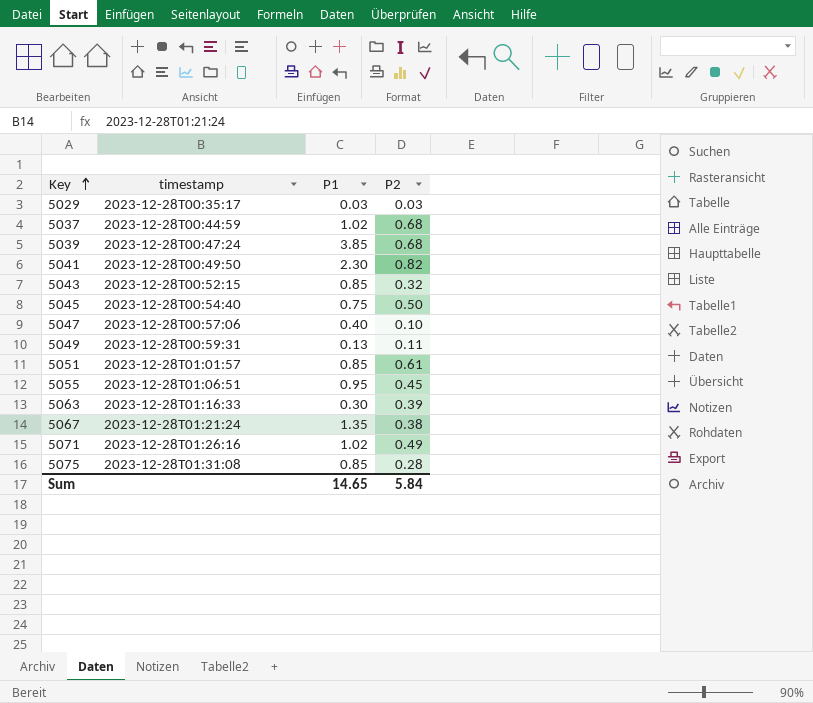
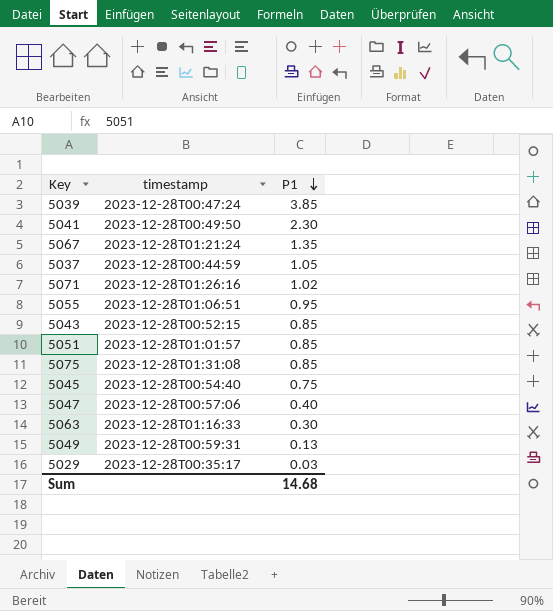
row order: Key ascending -> P1 descending
column P2 | position: 4 -> none
5037 | P1: 1.02 -> 1.05
Sum | P1: 14.65 -> 14.68

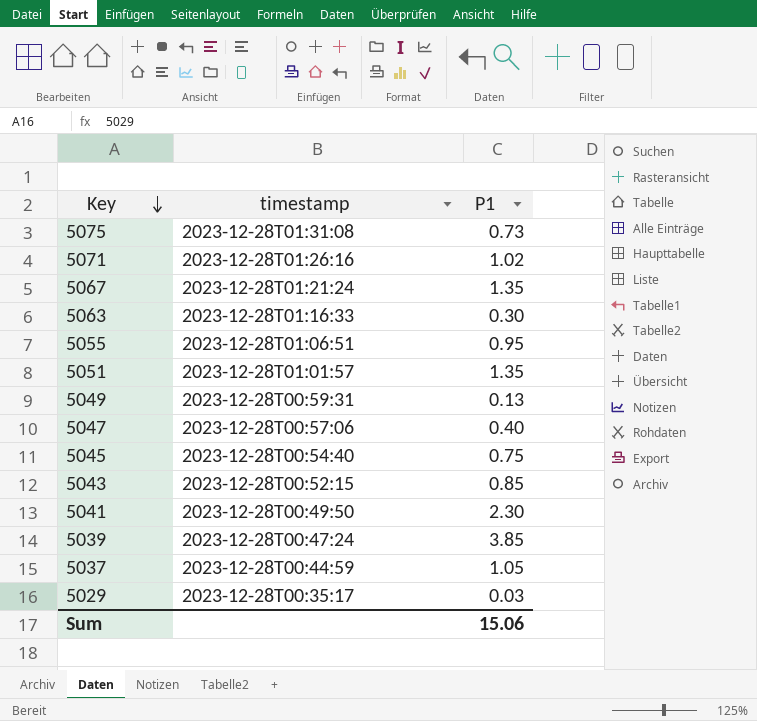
row order: P1 descending -> Key descending
5075 | P1: 0.85 -> 0.73
5051 | P1: 0.85 -> 1.35
Sum | P1: 14.68 -> 15.06

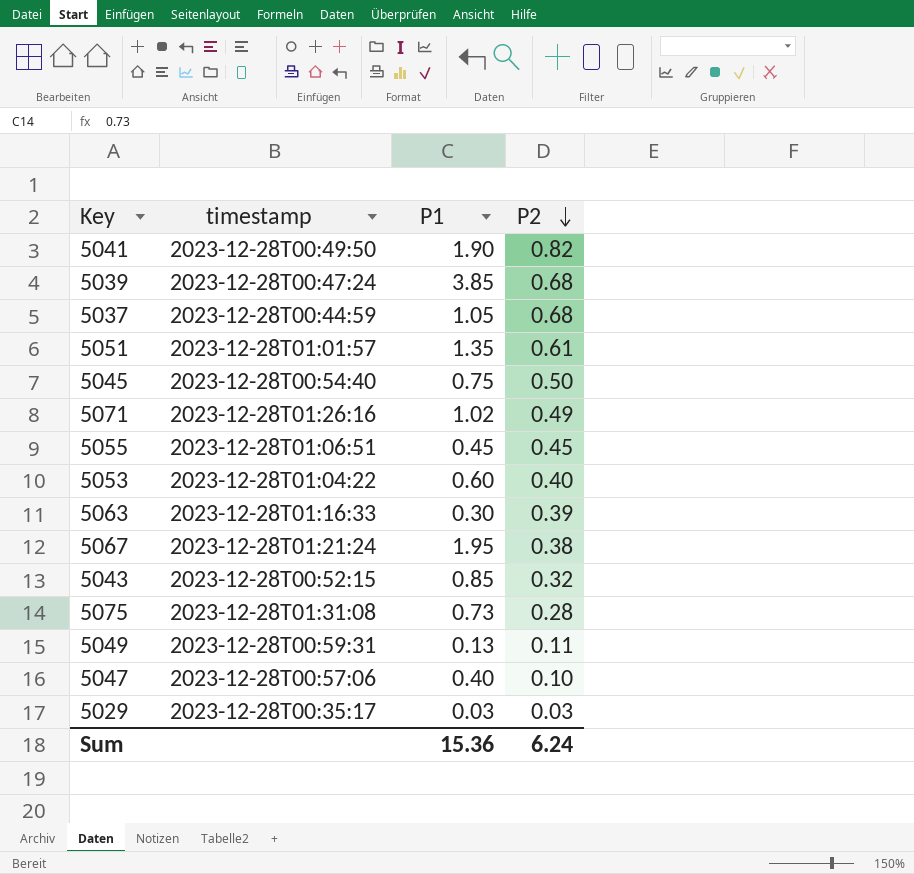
row order: Key descending -> P2 descending
column P2 | position: none -> 4
5041 | P1: 2.30 -> 1.90
5055 | P1: 0.95 -> 0.45
row 5053: none -> 2023-12-28T01:04:22 | 0.60 | 0.40
5067 | P1: 1.35 -> 1.95
Sum | P1: 15.06 -> 15.36

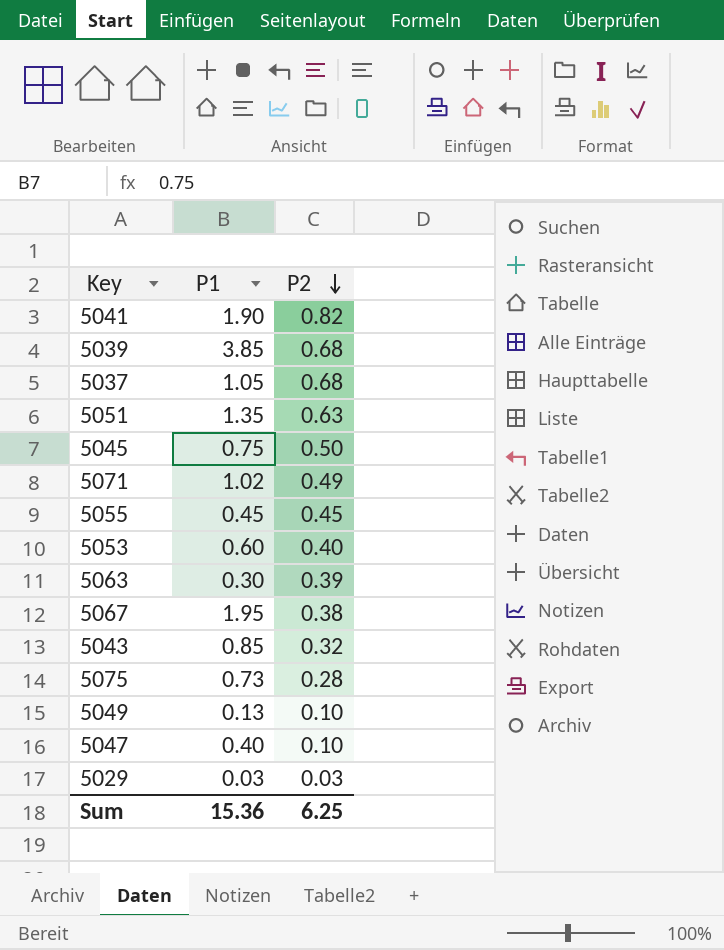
column timestamp | position: 2 -> none
5051 | P2: 0.61 -> 0.63
5049 | P2: 0.11 -> 0.10
Sum | P2: 6.24 -> 6.25

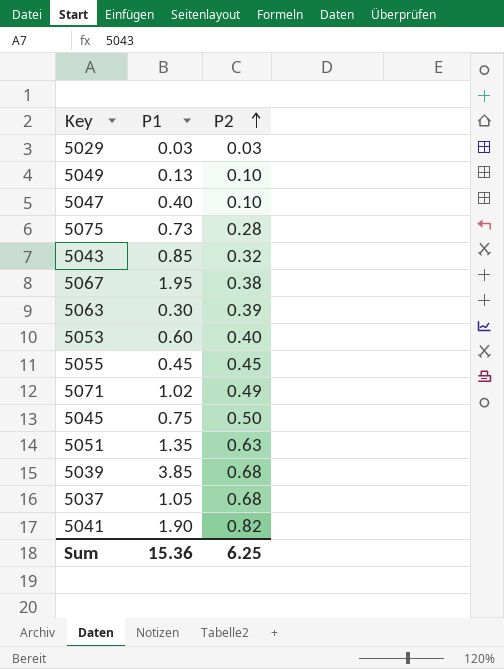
row order: P2 descending -> P2 ascending

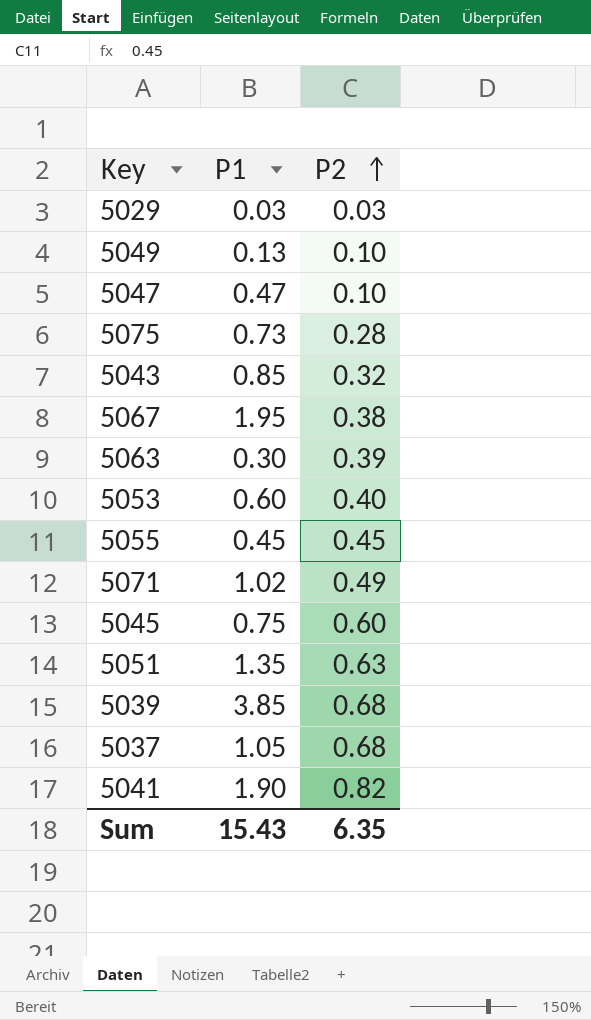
5047 | P1: 0.40 -> 0.47
5045 | P2: 0.50 -> 0.60
Sum | P1: 15.36 -> 15.43
Sum | P2: 6.25 -> 6.35

